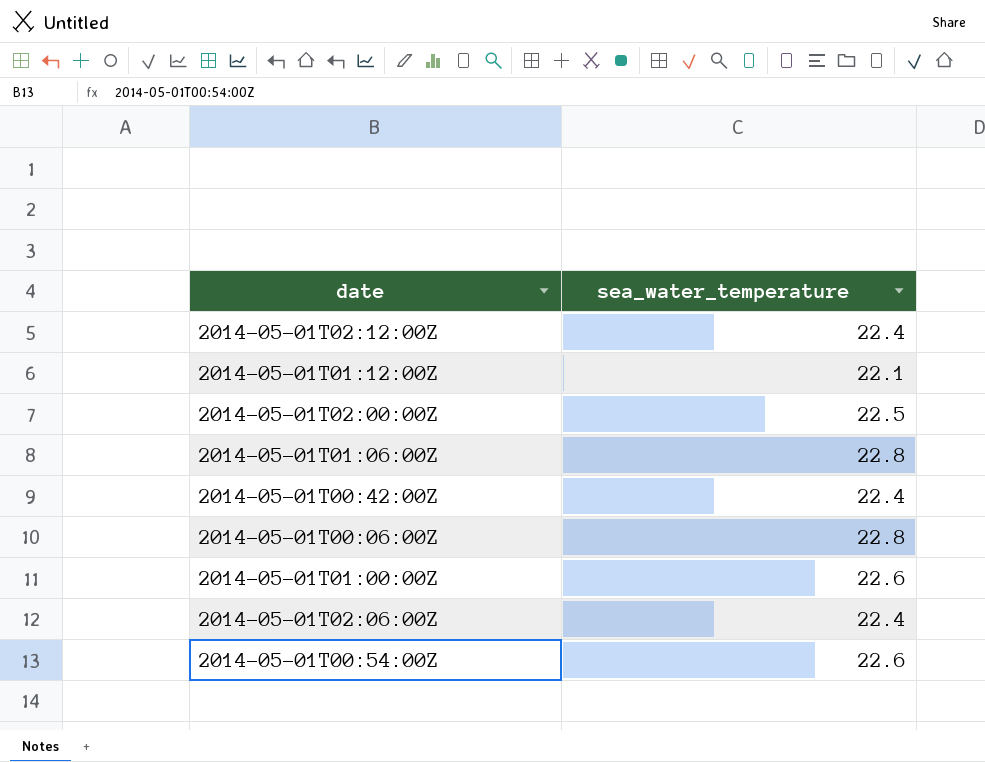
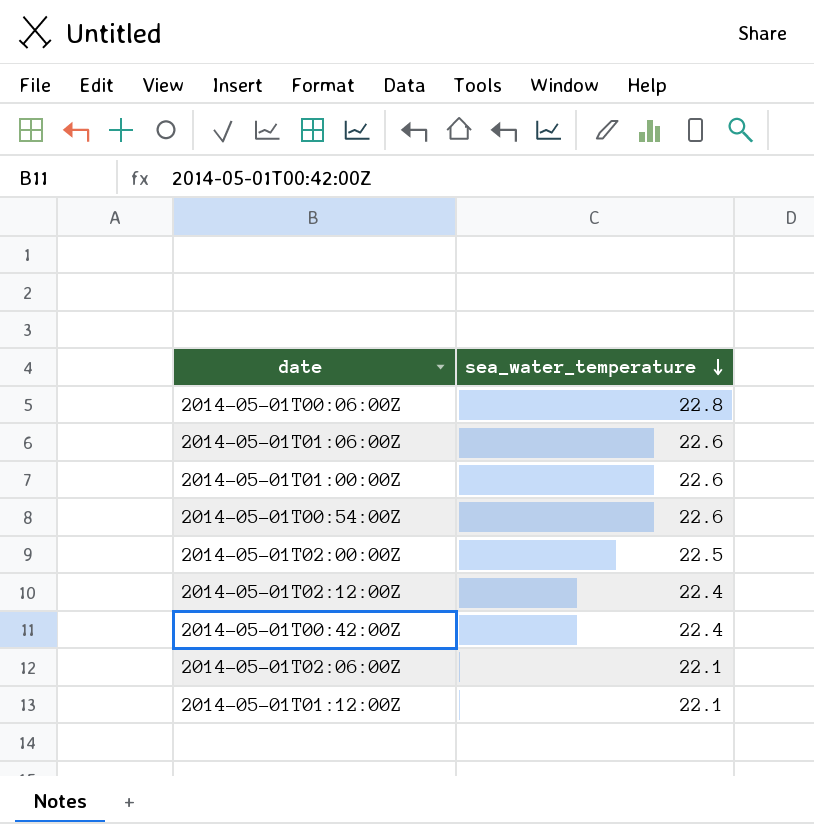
row order: none -> sea_water_temperature descending
2014-05-01T01:06:00Z | sea_water_temperature: 22.8 -> 22.6
2014-05-01T02:06:00Z | sea_water_temperature: 22.4 -> 22.1

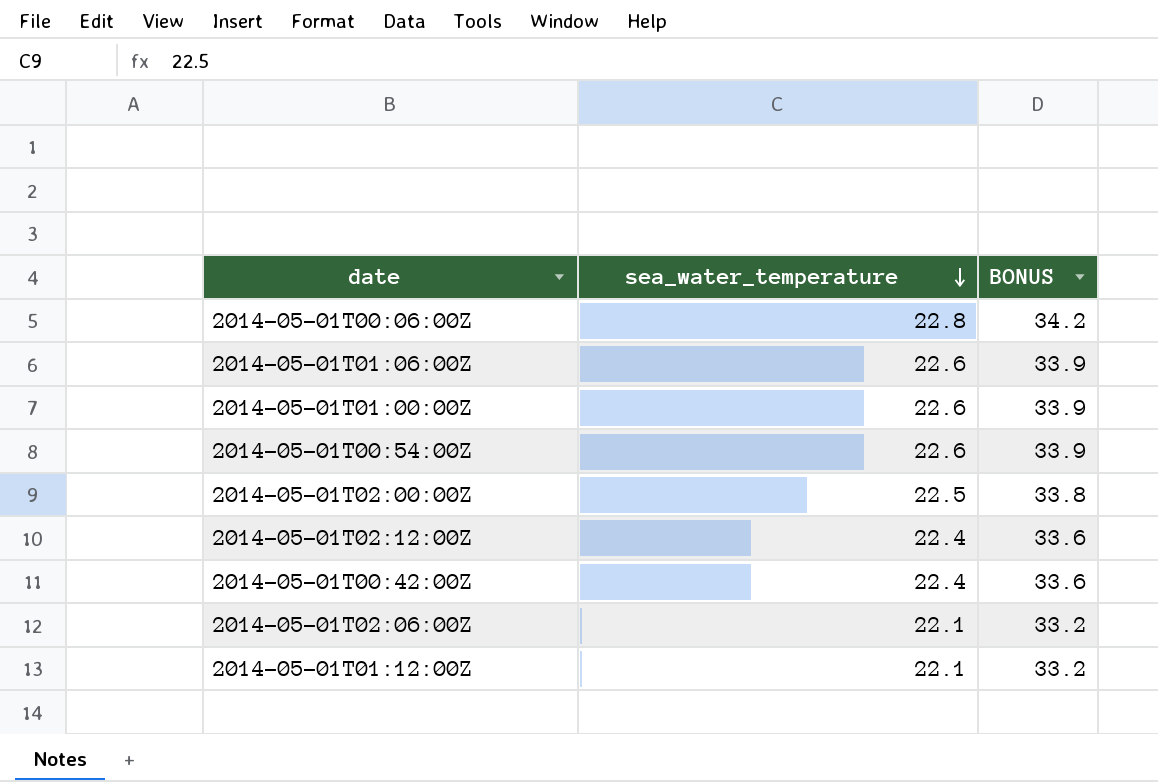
column BONUS | formula: none -> [sea_water_temperature] * 1.5

